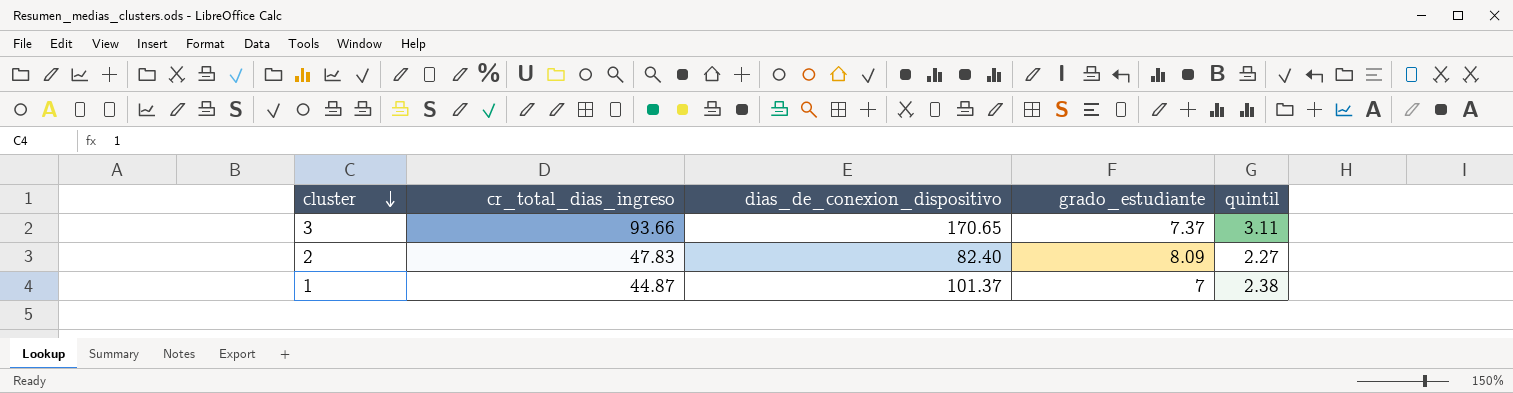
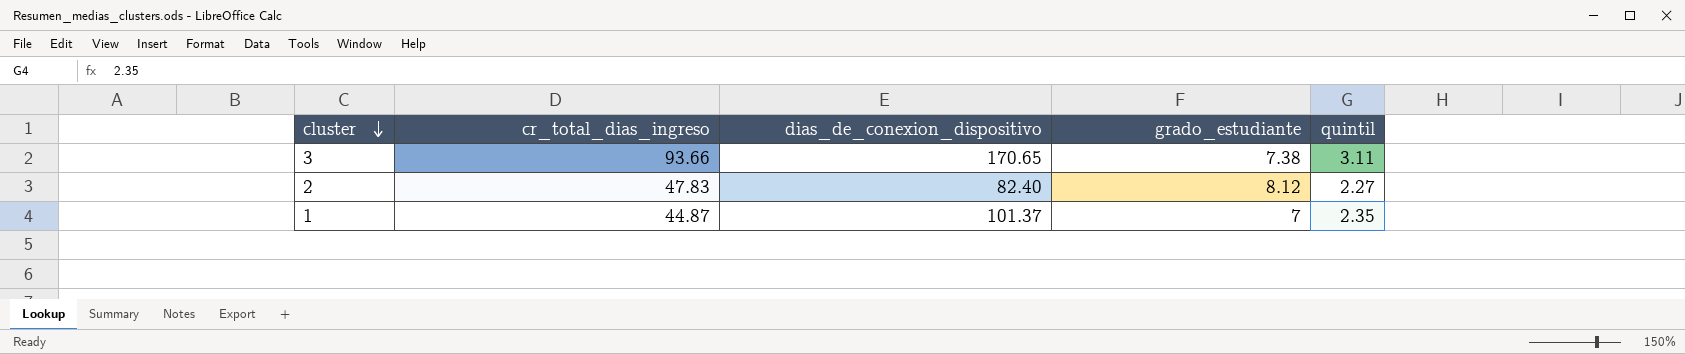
3 | grado_estudiante: 7.37 -> 7.38
2 | grado_estudiante: 8.09 -> 8.12
1 | quintil: 2.38 -> 2.35

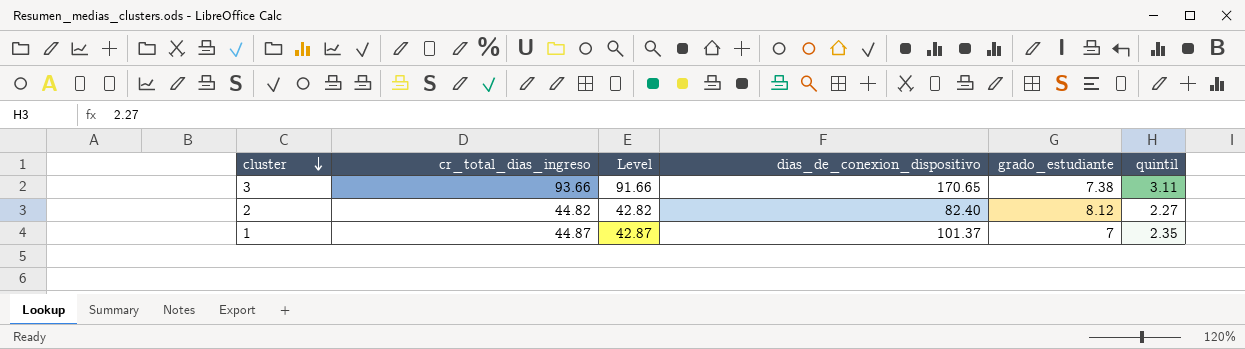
column Level | formula: none -> [cr_total_dias_ingreso] - 2
2 | cr_total_dias_ingreso: 47.83 -> 44.82

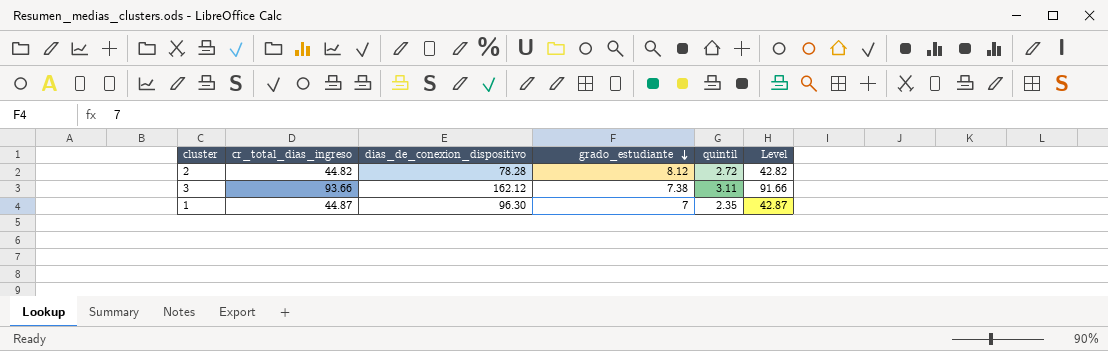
row order: cluster descending -> grado_estudiante descending
column Level | position: 3 -> 6
2 | dias_de_conexion_dispositivo: 82.40 -> 78.28
2 | quintil: 2.27 -> 2.72
3 | dias_de_conexion_dispositivo: 170.65 -> 162.12
1 | dias_de_conexion_dispositivo: 101.37 -> 96.30

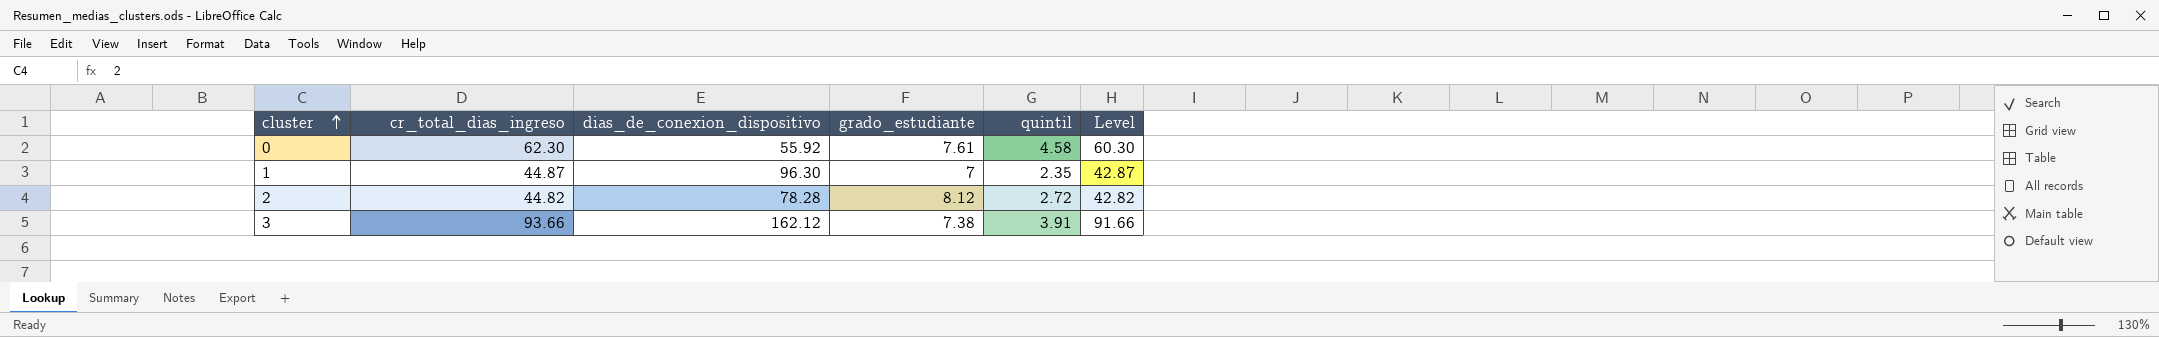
row order: grado_estudiante descending -> cluster ascending
row 0: none -> 62.30 | 55.92 | 7.61 | 4.58 | 60.30
3 | quintil: 3.11 -> 3.91

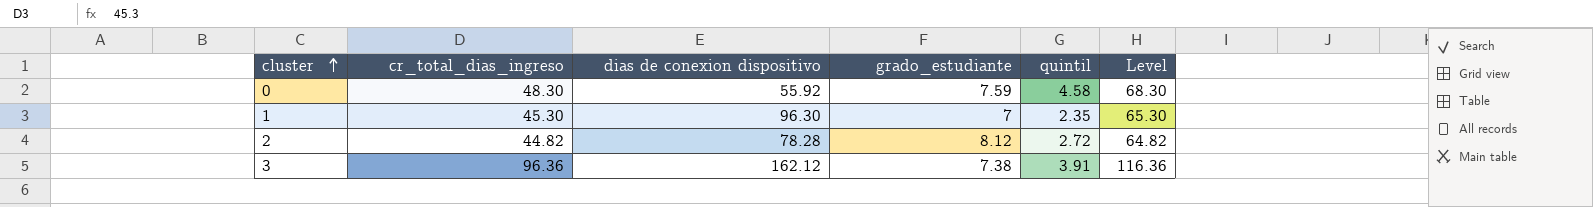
column name: dias_de_conexion_dispositivo -> dias de conexion dispositivo
column Level | formula: [cr_total_dias_ingreso] - 2 -> [cr_total_dias_ingreso] + 20
0 | cr_total_dias_ingreso: 62.30 -> 48.30
0 | grado_estudiante: 7.61 -> 7.59
1 | cr_total_dias_ingreso: 44.87 -> 45.30
3 | cr_total_dias_ingreso: 93.66 -> 96.36

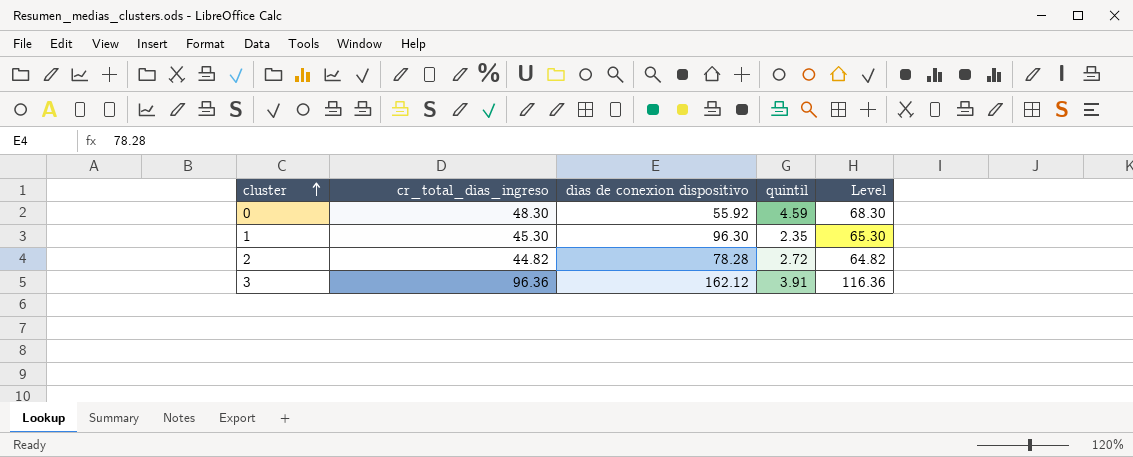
column grado_estudiante | position: 4 -> none
0 | quintil: 4.58 -> 4.59

